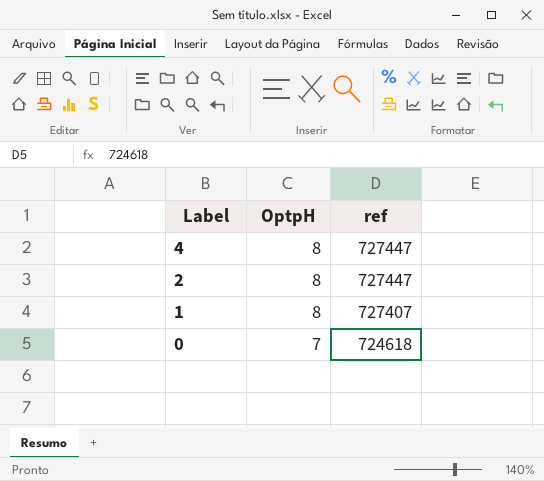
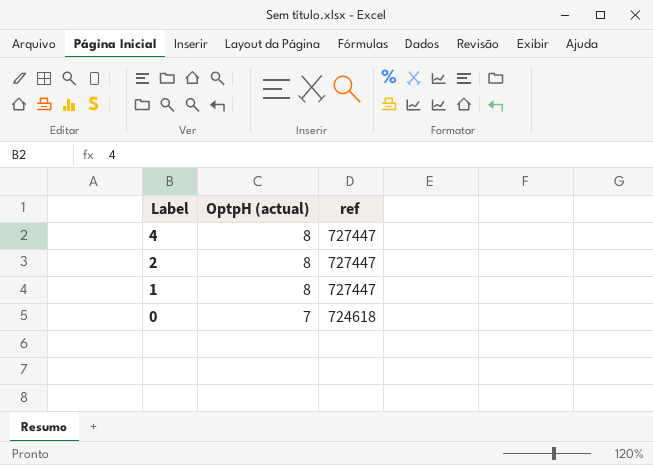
column name: OptpH -> OptpH (actual)
1 | ref: 727407 -> 727447

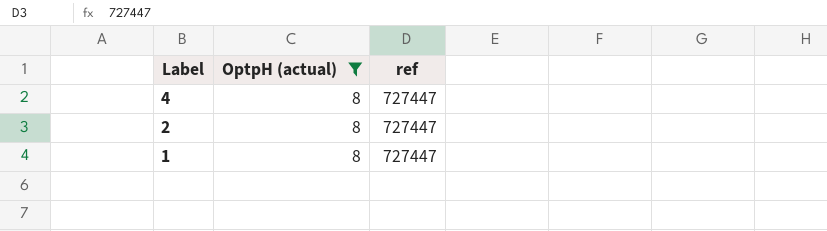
filter: none -> OptpH (actual) = 8

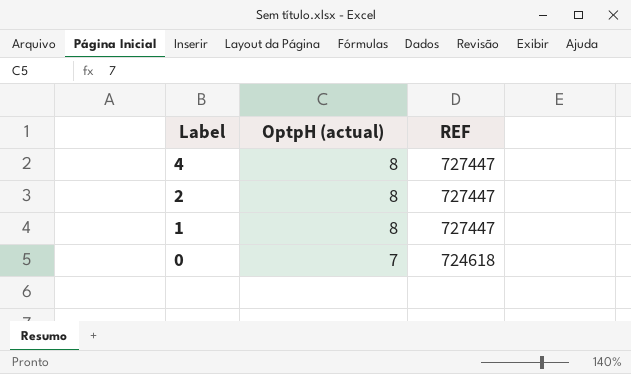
filter: OptpH (actual) = 8 -> none
column name: ref -> REF

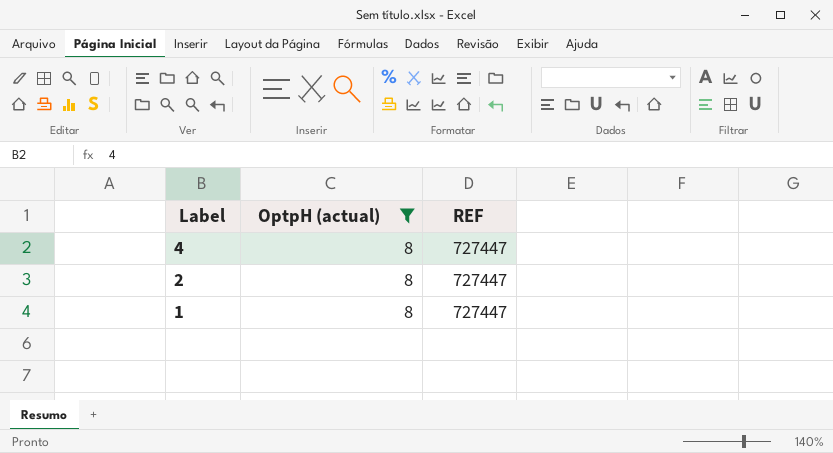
filter: none -> OptpH (actual) = 8

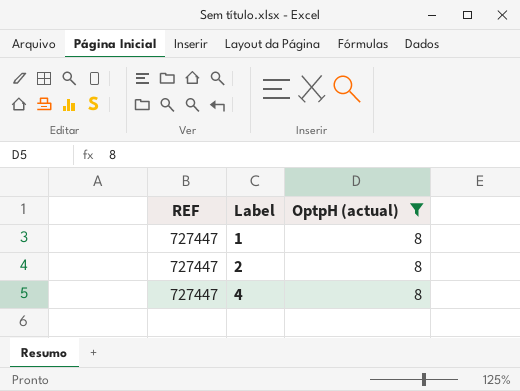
row order: Label descending -> Label ascending
column REF | position: 3 -> 1

